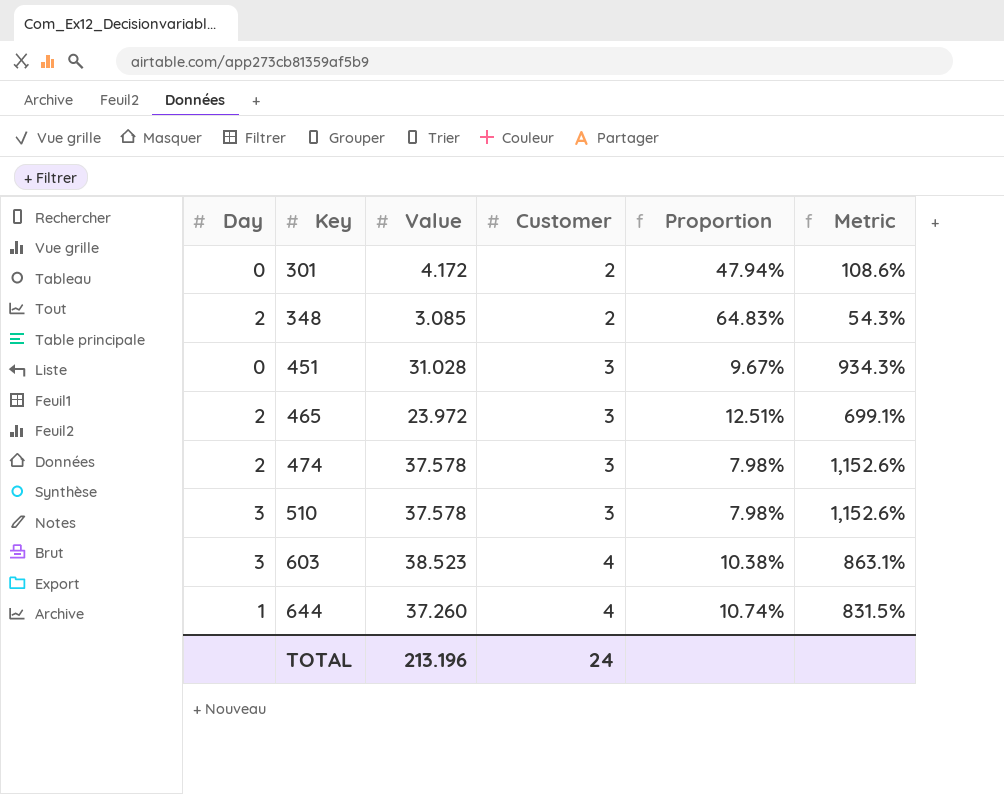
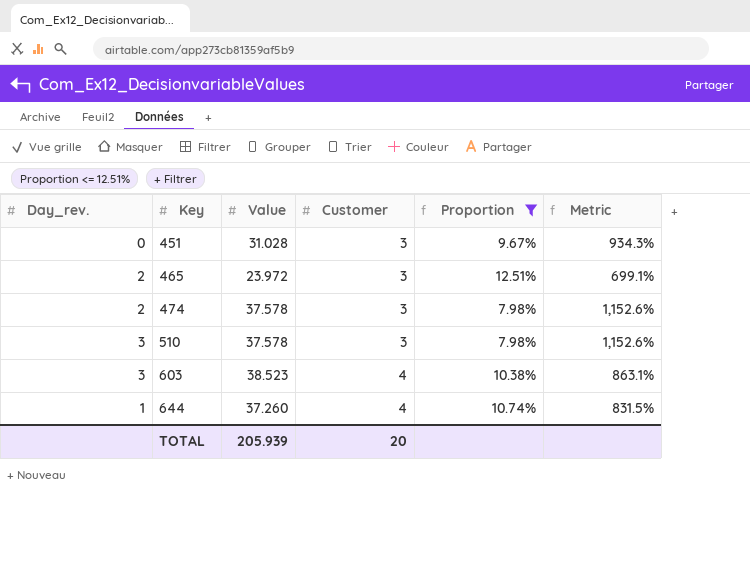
filter: none -> Proportion <= 12.51%
column name: Day -> Day_rev.
TOTAL | Value: 213.196 -> 205.939
TOTAL | Customer: 24 -> 20

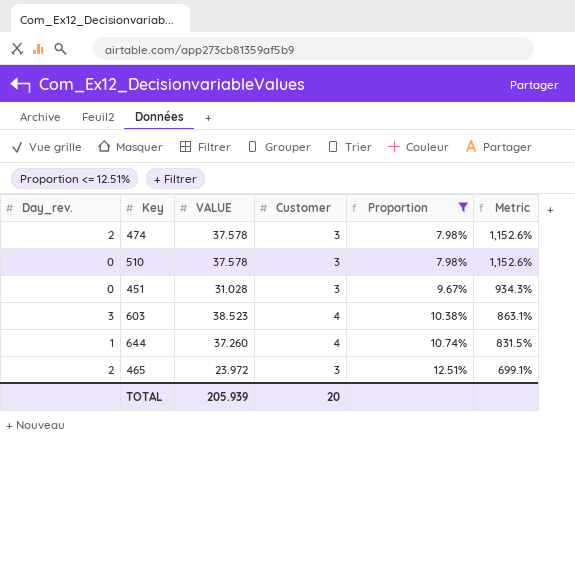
row order: Key ascending -> Proportion ascending
column name: Value -> VALUE
510 | Day_rev.: 3 -> 0

